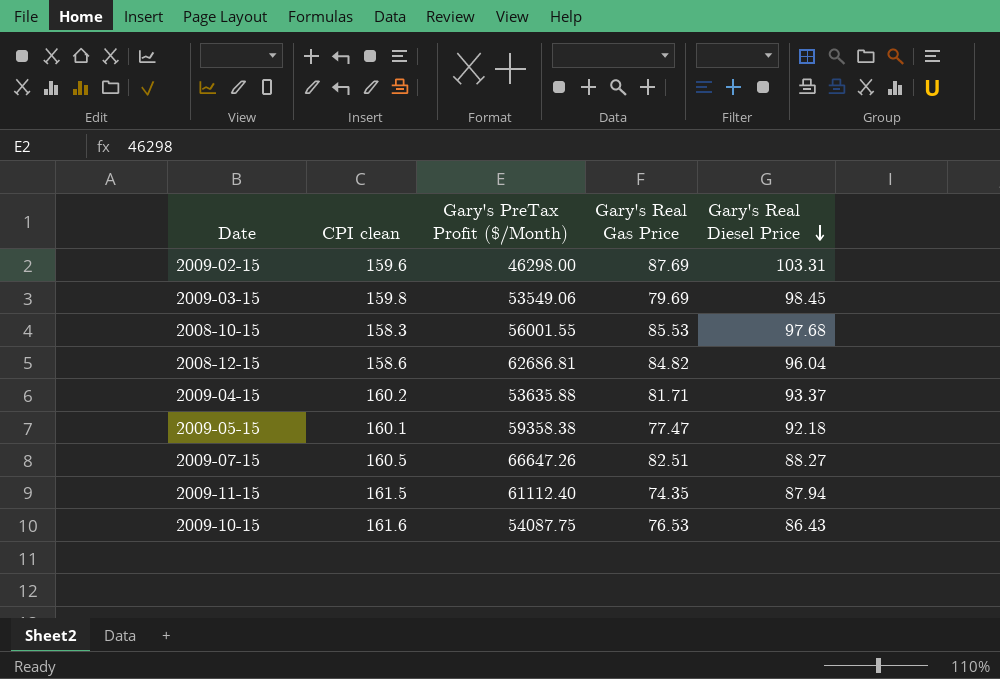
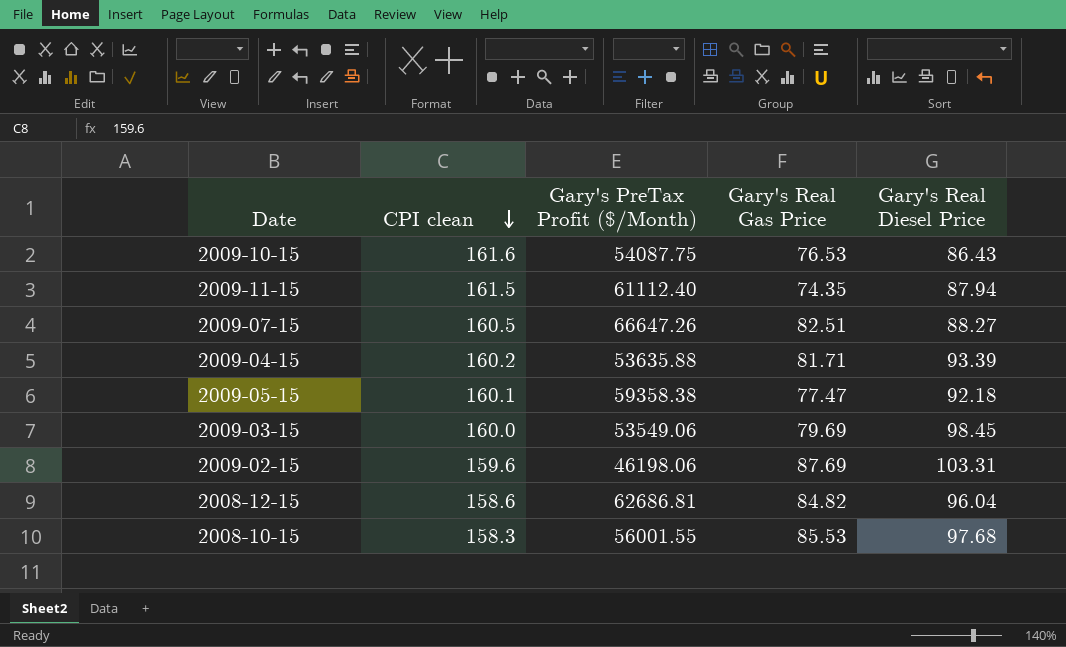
row order: Gary's Real Diesel Price descending -> CPI clean descending
2009-04-15 | Gary's Real Diesel Price: 93.37 -> 93.39
2009-03-15 | CPI clean: 159.8 -> 160.0
2009-02-15 | Gary's PreTax Profit ($/Month): 46298.00 -> 46198.06

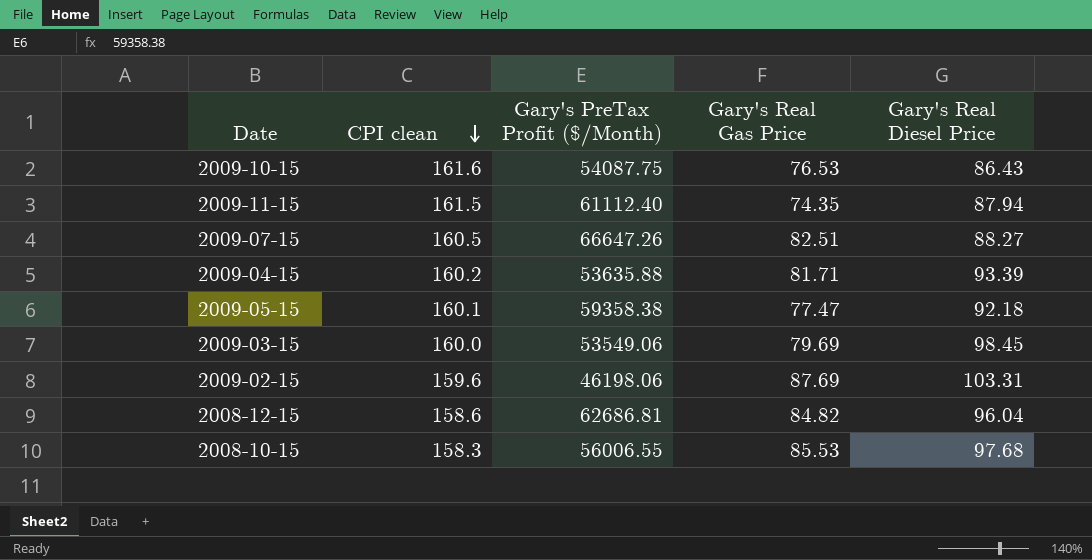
2008-10-15 | Gary's PreTax Profit ($/Month): 56001.55 -> 56006.55

